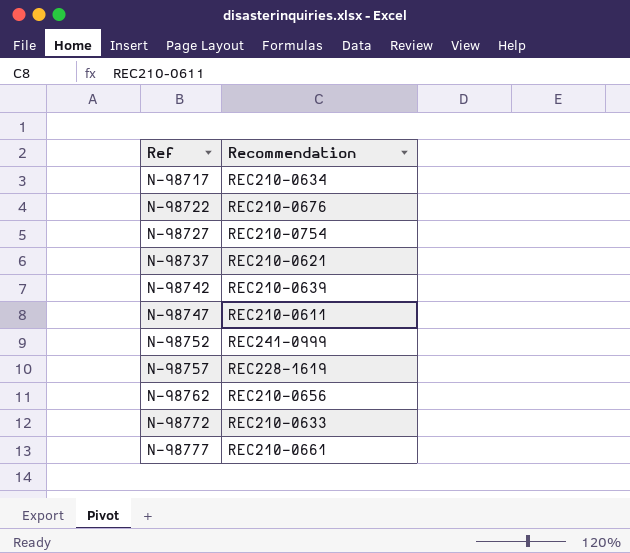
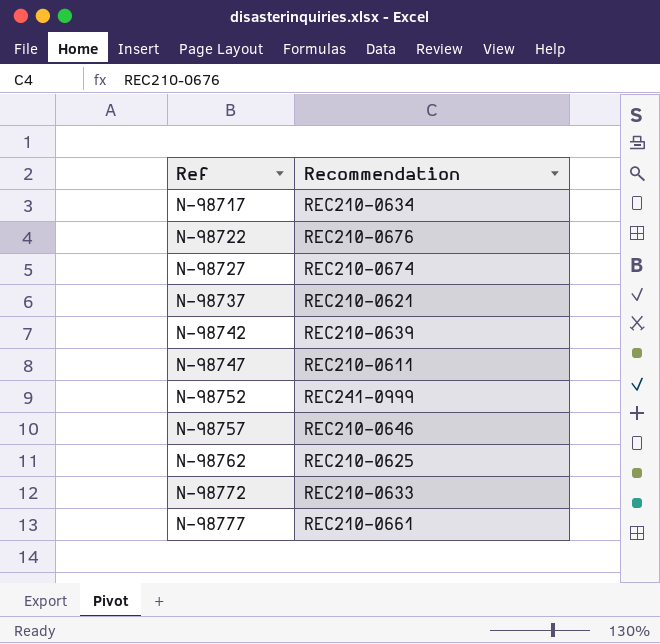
N-98727 | Recommendation: REC210-0754 -> REC210-0674
N-98757 | Recommendation: REC228-1619 -> REC210-0646
N-98762 | Recommendation: REC210-0656 -> REC210-0625

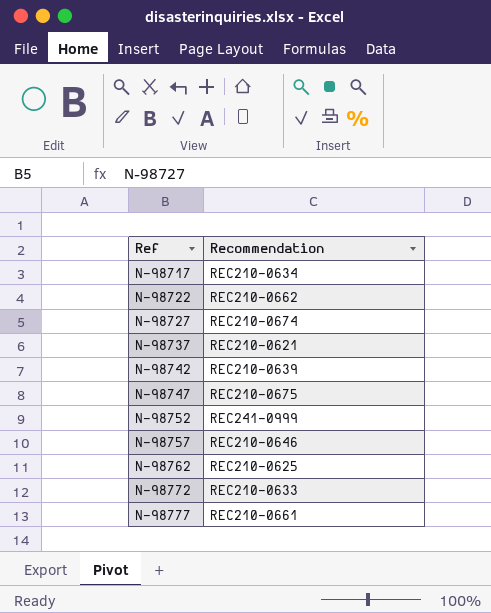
N-98722 | Recommendation: REC210-0676 -> REC210-0662
N-98747 | Recommendation: REC210-0611 -> REC210-0675

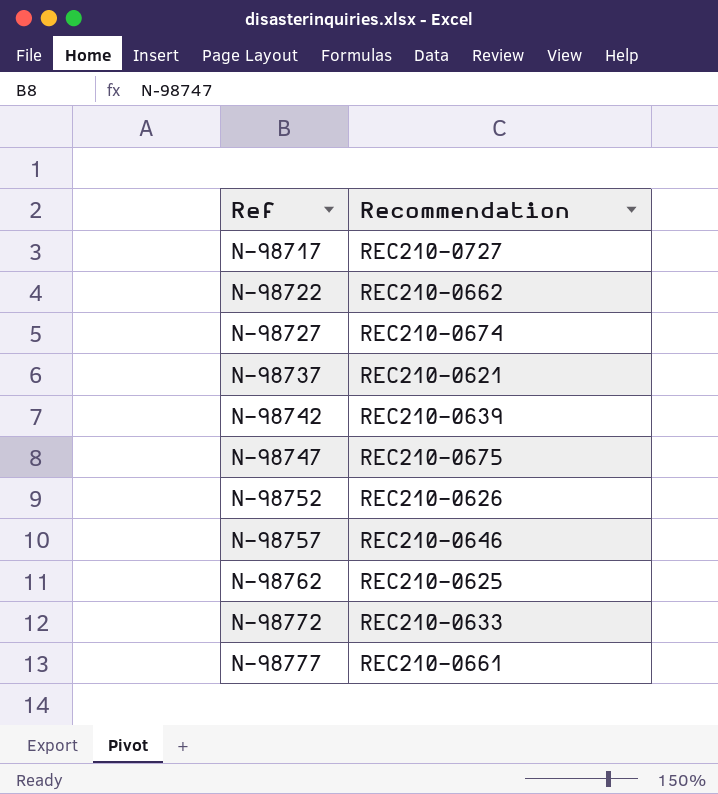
N-98717 | Recommendation: REC210-0634 -> REC210-0727
N-98752 | Recommendation: REC241-0999 -> REC210-0626

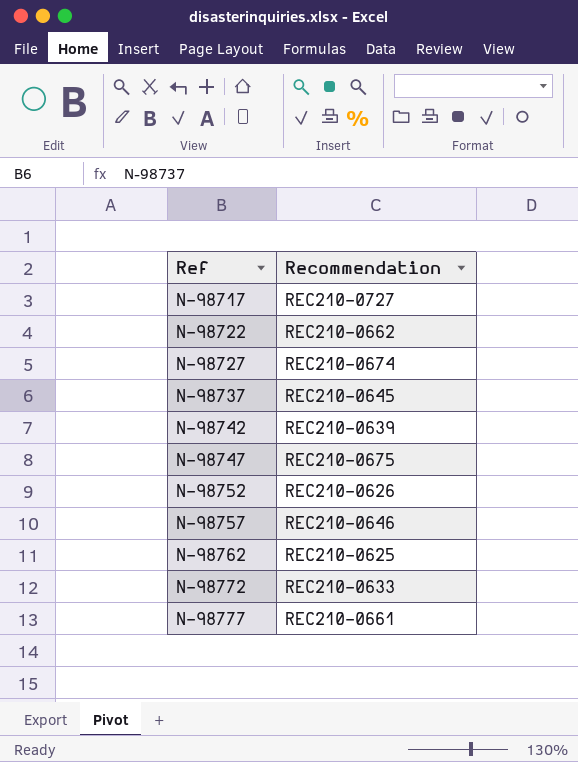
N-98737 | Recommendation: REC210-0621 -> REC210-0645

